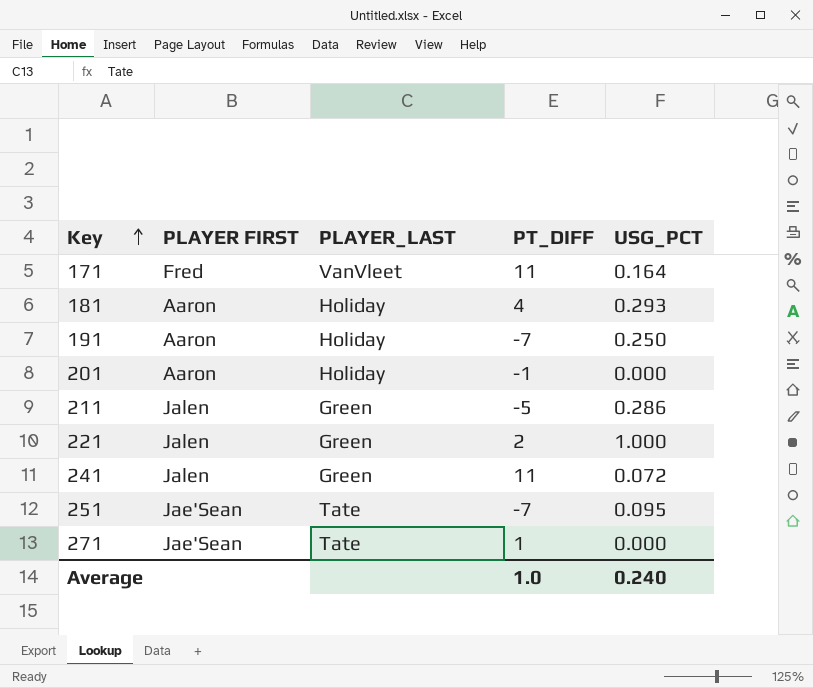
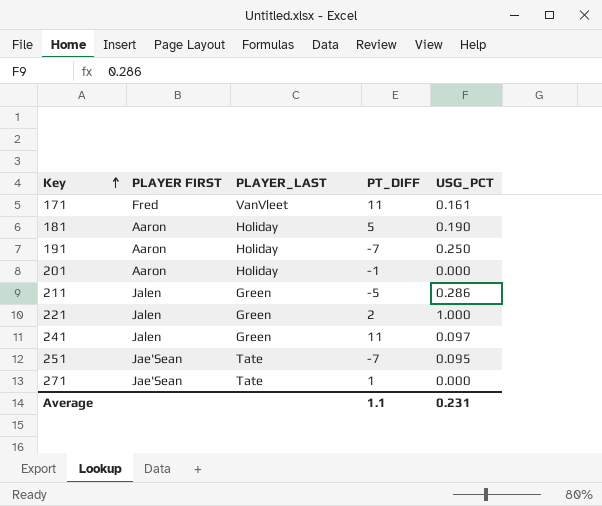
171 | USG_PCT: 0.164 -> 0.161
181 | PT_DIFF: 4 -> 5
181 | USG_PCT: 0.293 -> 0.190
241 | USG_PCT: 0.072 -> 0.097
Average | PT_DIFF: 1.0 -> 1.1
Average | USG_PCT: 0.240 -> 0.231

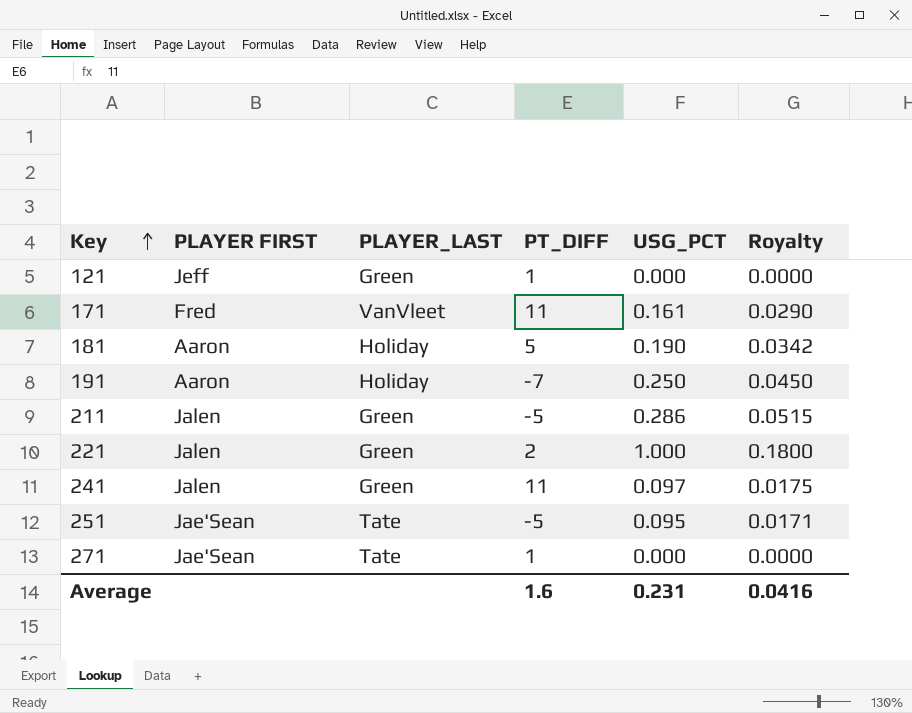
column Royalty | formula: none -> [USG_PCT] * 0.18
row 201: Aaron | Holiday | -1 | 0.000 -> none
row 121: none -> Jeff | Green | 1 | 0.000 | 0.0000
251 | PT_DIFF: -7 -> -5
Average | PT_DIFF: 1.1 -> 1.6

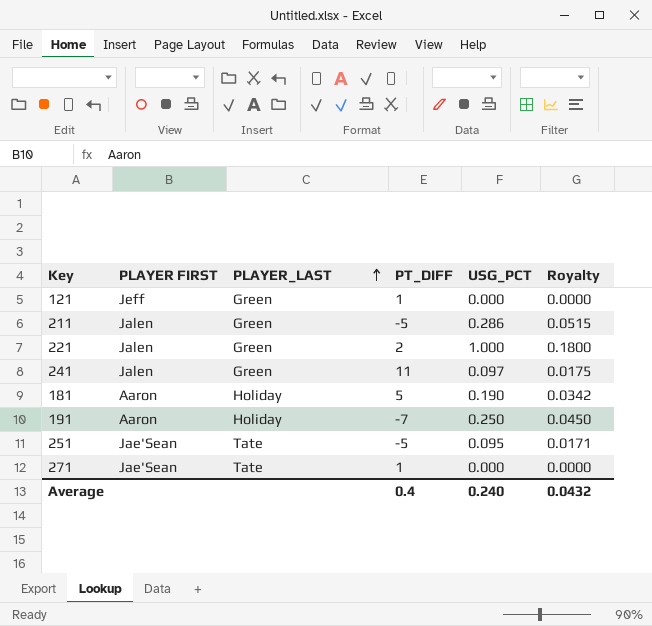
row order: Key ascending -> PLAYER_LAST ascending
row 171: Fred | VanVleet | 11 | 0.161 | 0.0290 -> none
Average | PT_DIFF: 1.6 -> 0.4
Average | USG_PCT: 0.231 -> 0.240
Average | Royalty: 0.0416 -> 0.0432

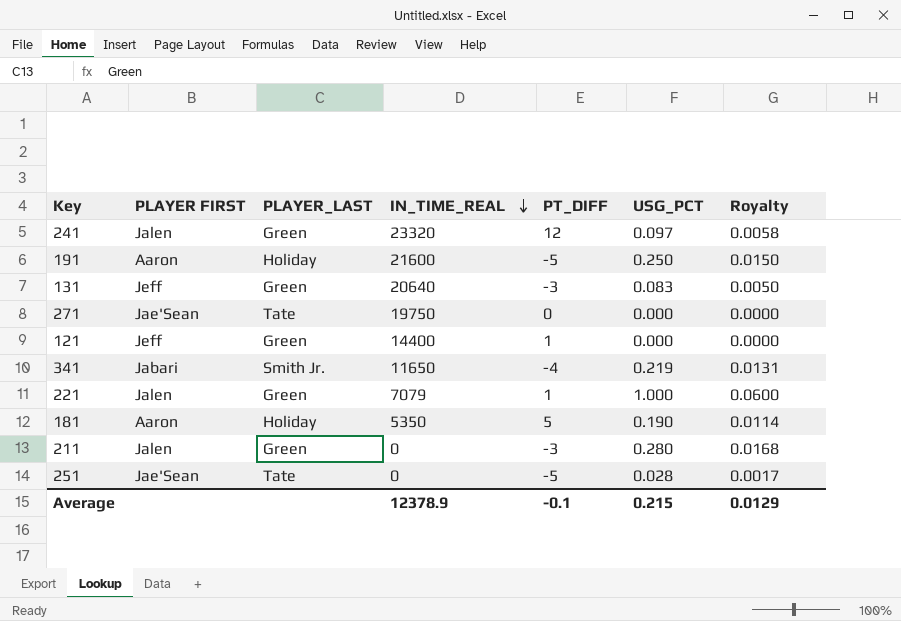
row order: PLAYER_LAST ascending -> IN_TIME_REAL descending
column IN_TIME_REAL | position: none -> 4
column Royalty | formula: [USG_PCT] * 0.18 -> [USG_PCT] * 0.06
241 | PT_DIFF: 11 -> 12
191 | PT_DIFF: -7 -> -5
row 131: none -> Jeff | Green | 20640 | -3 | 0.083 | 0.0050
271 | PT_DIFF: 1 -> 0
row 341: none -> Jabari | Smith Jr. | 11650 | -4 | 0.219 | 0.0131
221 | PT_DIFF: 2 -> 1
211 | PT_DIFF: -5 -> -3
211 | USG_PCT: 0.286 -> 0.280
251 | USG_PCT: 0.095 -> 0.028
Average | PT_DIFF: 0.4 -> -0.1
Average | USG_PCT: 0.240 -> 0.215
Average | Royalty: 0.0432 -> 0.0129

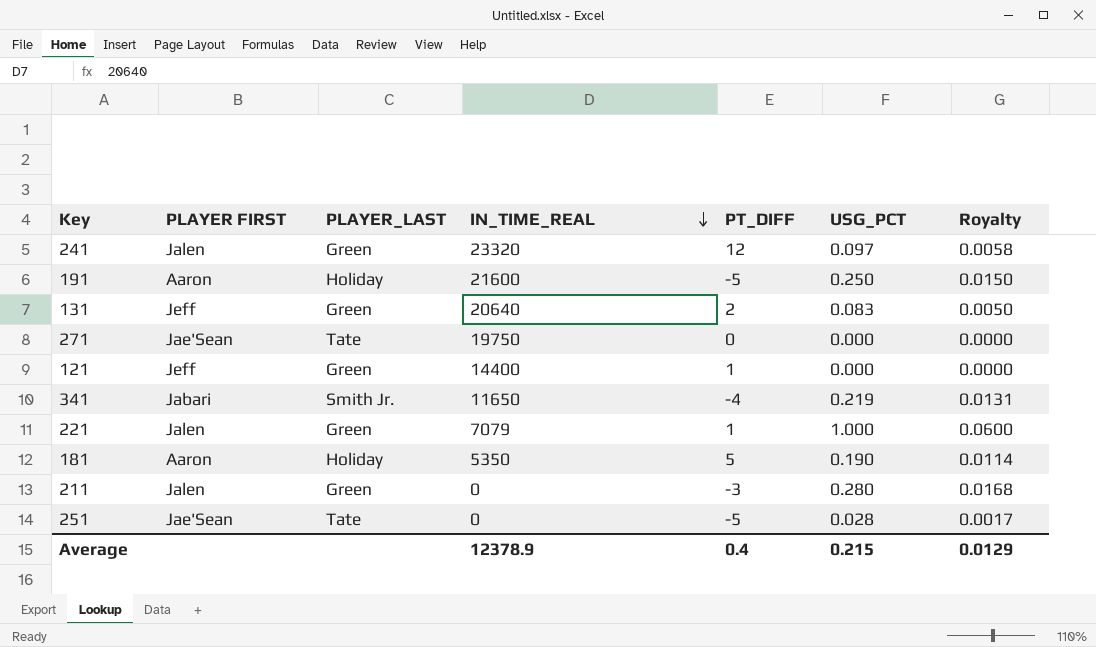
131 | PT_DIFF: -3 -> 2
Average | PT_DIFF: -0.1 -> 0.4

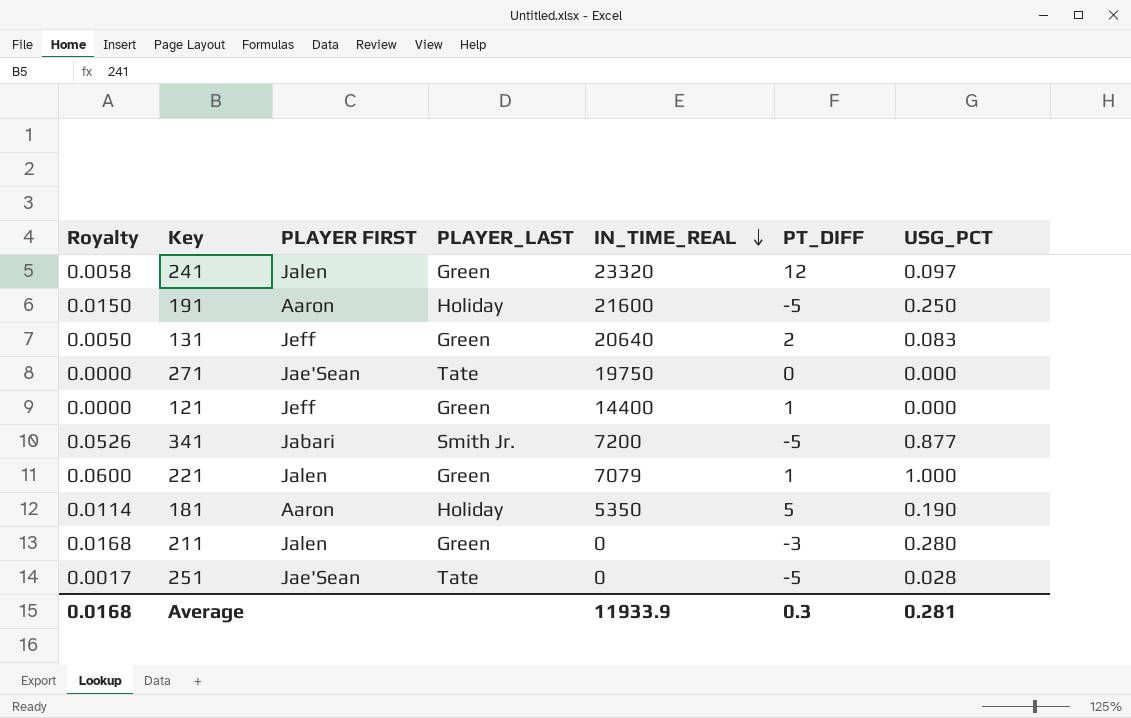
column Royalty | position: 7 -> 1
341 | Royalty: 0.0131 -> 0.0526
341 | IN_TIME_REAL: 11650 -> 7200
341 | PT_DIFF: -4 -> -5
341 | USG_PCT: 0.219 -> 0.877
Average | Royalty: 0.0129 -> 0.0168
Average | IN_TIME_REAL: 12378.9 -> 11933.9
Average | PT_DIFF: 0.4 -> 0.3
Average | USG_PCT: 0.215 -> 0.281

